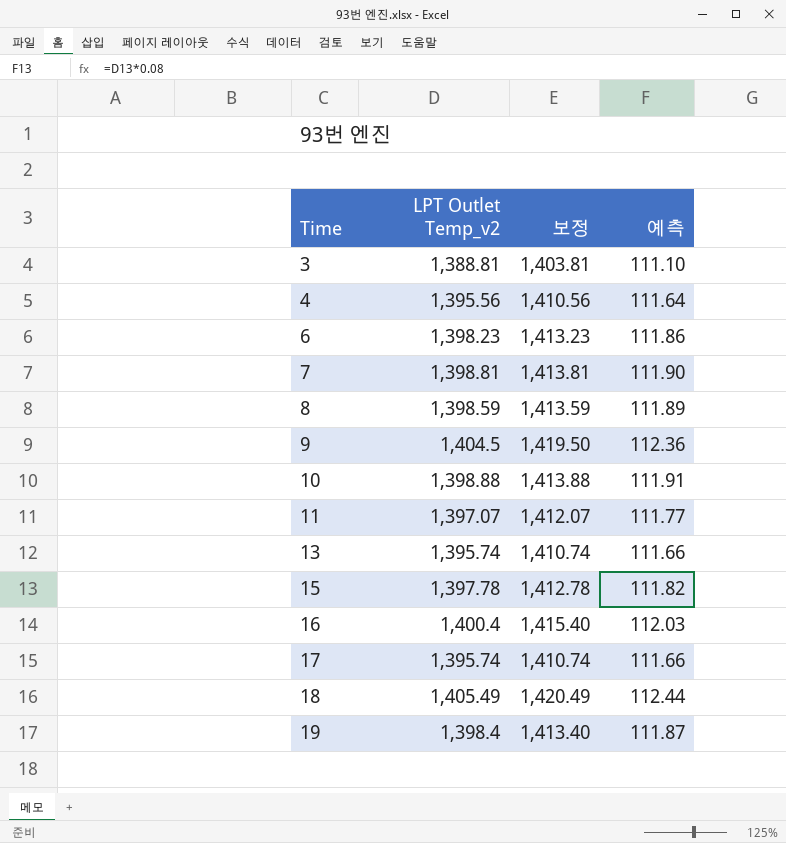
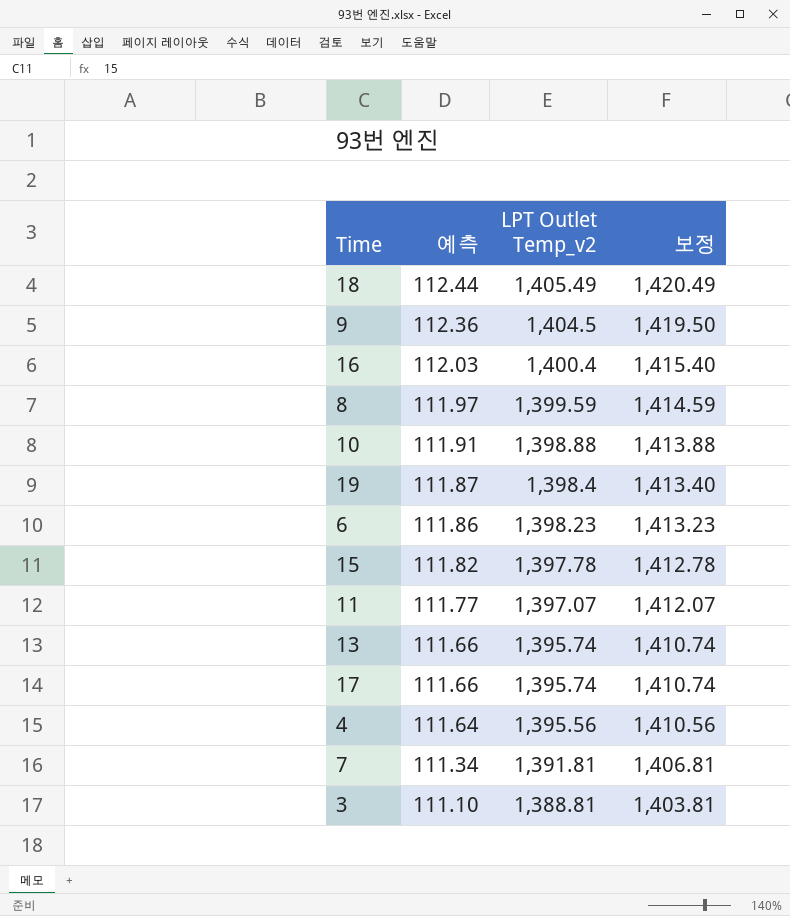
row order: Time ascending -> 예측 descending
column 예측 | position: 4 -> 2
8 | 예측: 111.89 -> 111.97
8 | LPT Outlet Temp_v2: 1,398.59 -> 1,399.59
8 | 보정: 1,413.59 -> 1,414.59
7 | 예측: 111.90 -> 111.34
7 | LPT Outlet Temp_v2: 1,398.81 -> 1,391.81
7 | 보정: 1,413.81 -> 1,406.81

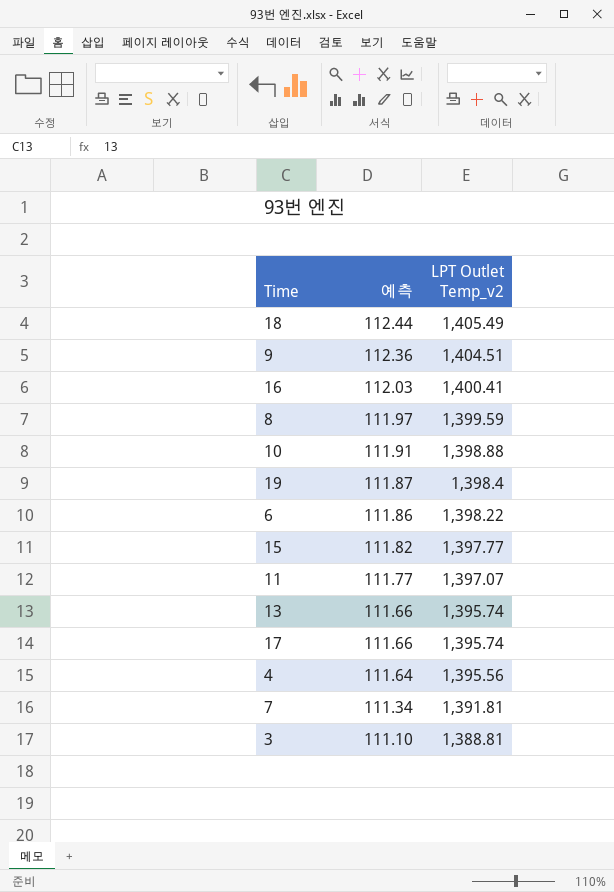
column 보정 | formula: [LPT Outlet Temp_v2] + 15 -> none
9 | LPT Outlet Temp_v2: 1,404.5 -> 1,404.51
16 | LPT Outlet Temp_v2: 1,400.4 -> 1,400.41
6 | LPT Outlet Temp_v2: 1,398.23 -> 1,398.22
15 | LPT Outlet Temp_v2: 1,397.78 -> 1,397.77

